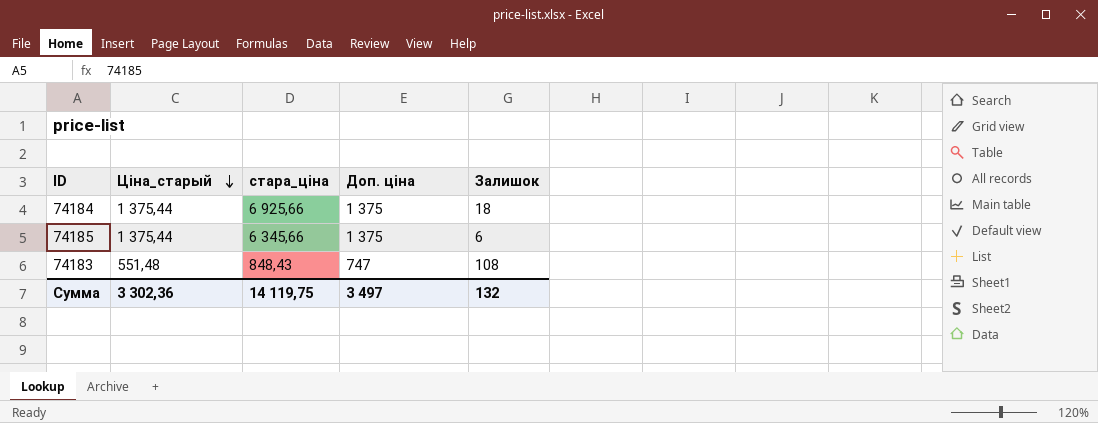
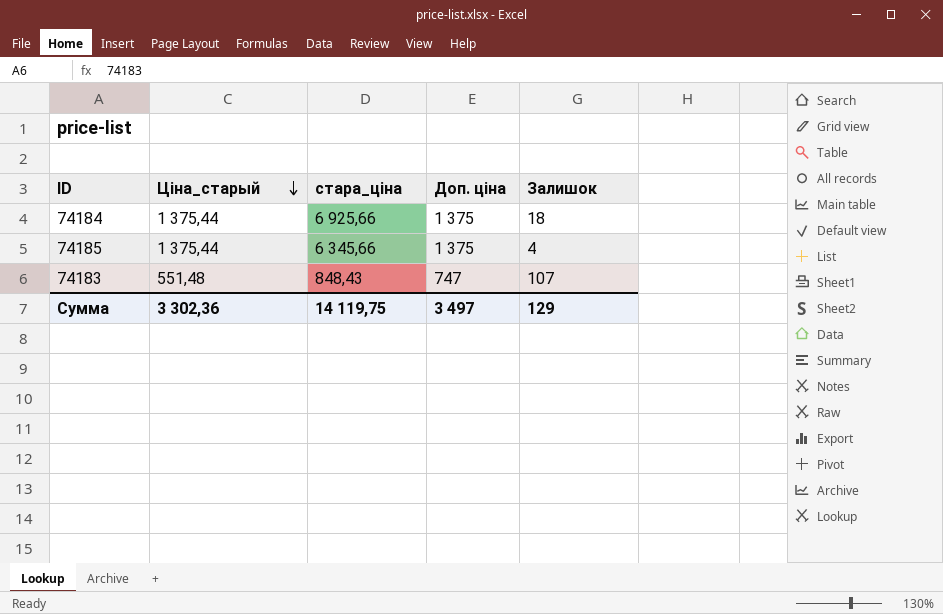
74185 | Залишок: 6 -> 4
74183 | Залишок: 108 -> 107
Сумма | Залишок: 132 -> 129

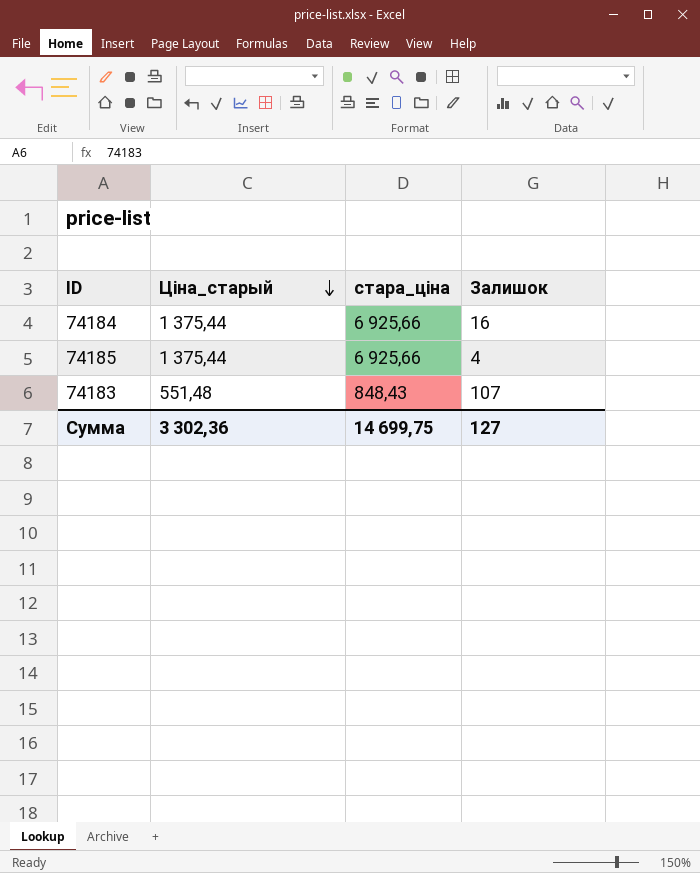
column Доп. ціна | position: 4 -> none
74184 | Залишок: 18 -> 16
74185 | стара_ціна: 6 345,66 -> 6 925,66
Сумма | стара_ціна: 14 119,75 -> 14 699,75
Сумма | Залишок: 129 -> 127

